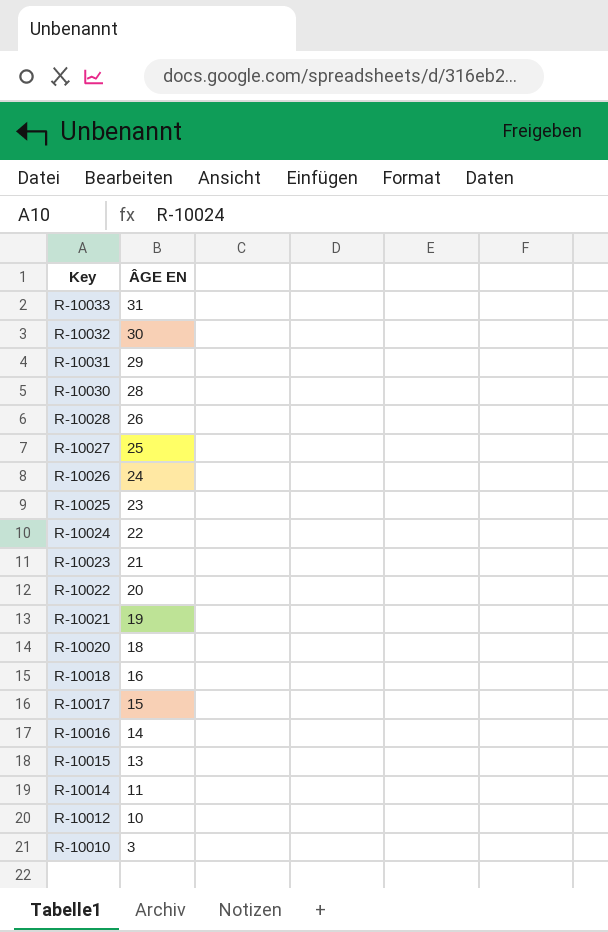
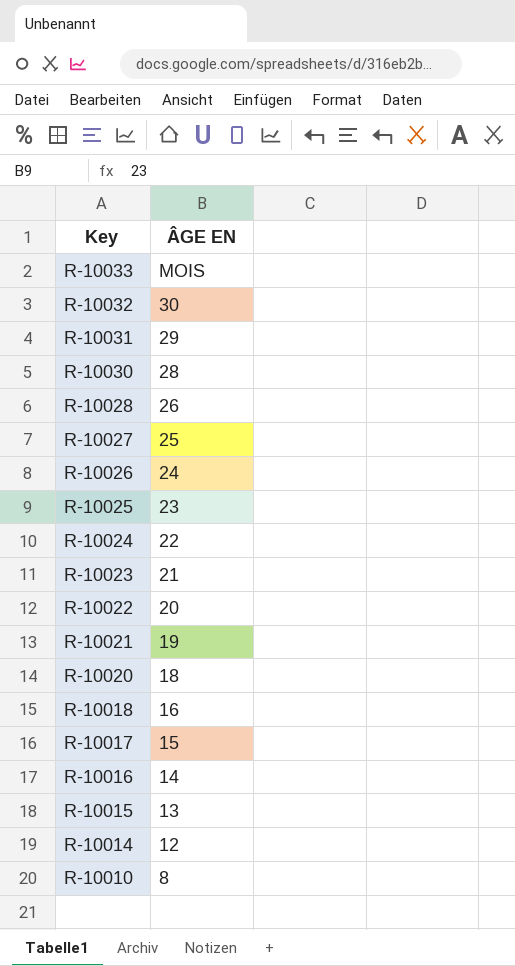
row R-10012: 10 -> none
R-10033 | ÂGE EN: 31 -> MOIS
R-10014 | ÂGE EN: 11 -> 12
R-10010 | ÂGE EN: 3 -> 8

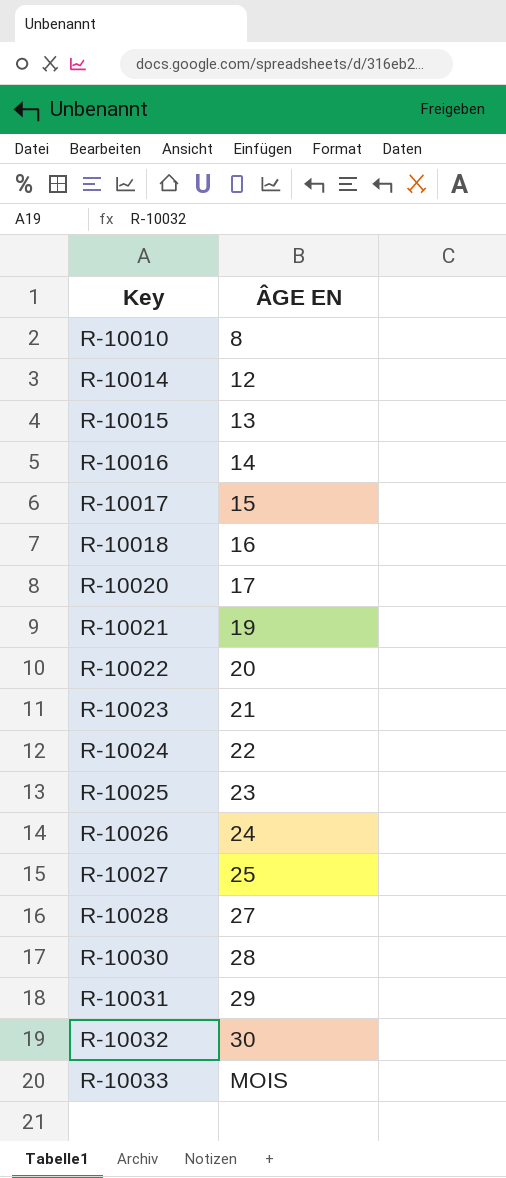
row order: Key descending -> Key ascending
R-10020 | ÂGE EN: 18 -> 17
R-10028 | ÂGE EN: 26 -> 27

